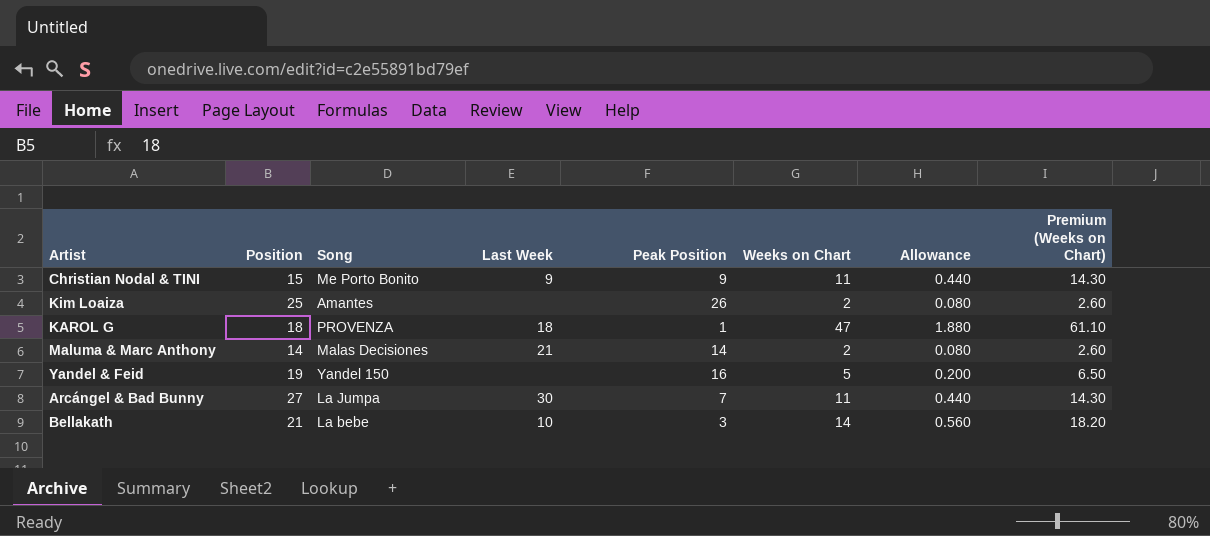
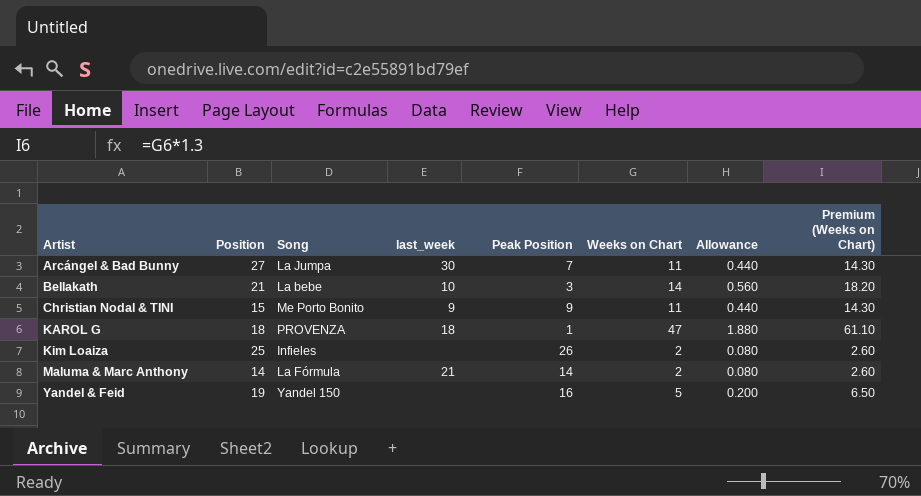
row order: none -> Artist ascending
column name: Last Week -> last_week
Kim Loaiza | Song: Amantes -> Infieles
Maluma & Marc Anthony | Song: Malas Decisiones -> La Fórmula

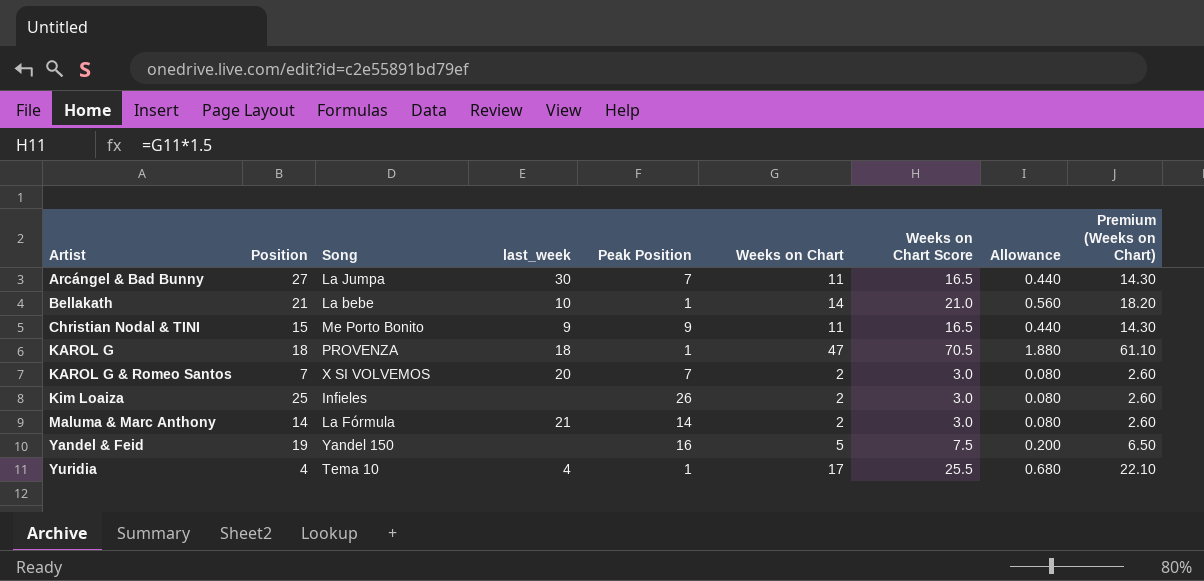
column Weeks on Chart Score | formula: none -> [Weeks on Chart] * 1.5
Bellakath | Peak Position: 3 -> 1
row KAROL G & Romeo Santos: none -> 7 | X SI VOLVEMOS | 20 | 7 | 2 | 3.0 | 0.080 | 2.60
row Yuridia: none -> 4 | Tema 10 | 4 | 1 | 17 | 25.5 | 0.680 | 22.10

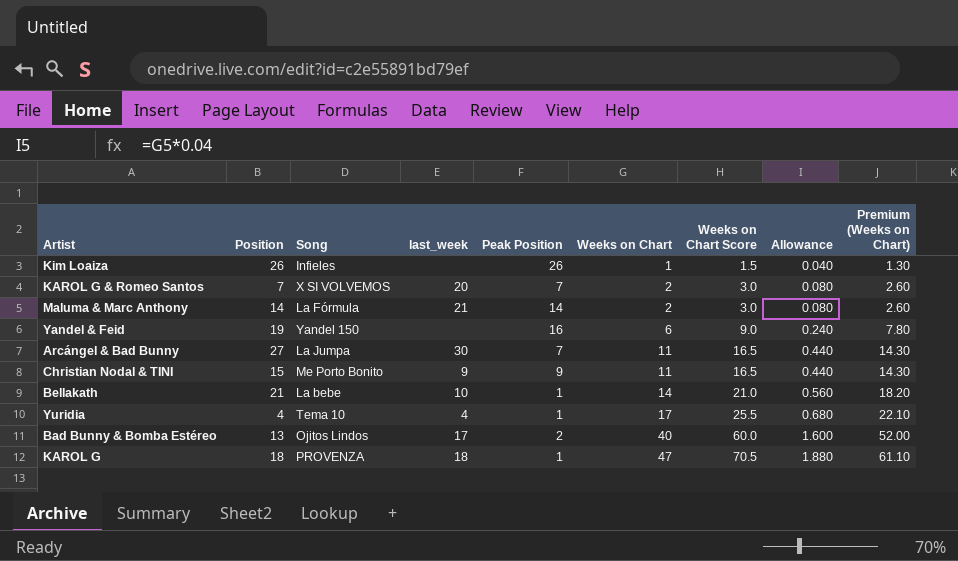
row order: Artist ascending -> Weeks on Chart ascending
Kim Loaiza | Position: 25 -> 26
Kim Loaiza | Weeks on Chart: 2 -> 1
Kim Loaiza | Weeks on Chart Score: 3.0 -> 1.5
Kim Loaiza | Allowance: 0.080 -> 0.040
Kim Loaiza | Premium (Weeks on Chart): 2.60 -> 1.30
Yandel & Feid | Weeks on Chart: 5 -> 6
Yandel & Feid | Weeks on Chart Score: 7.5 -> 9.0
Yandel & Feid | Allowance: 0.200 -> 0.240
Yandel & Feid | Premium (Weeks on Chart): 6.50 -> 7.80
row Bad Bunny & Bomba Estéreo: none -> 13 | Ojitos Lindos | 17 | 2 | 40 | 60.0 | 1.600 | 52.00

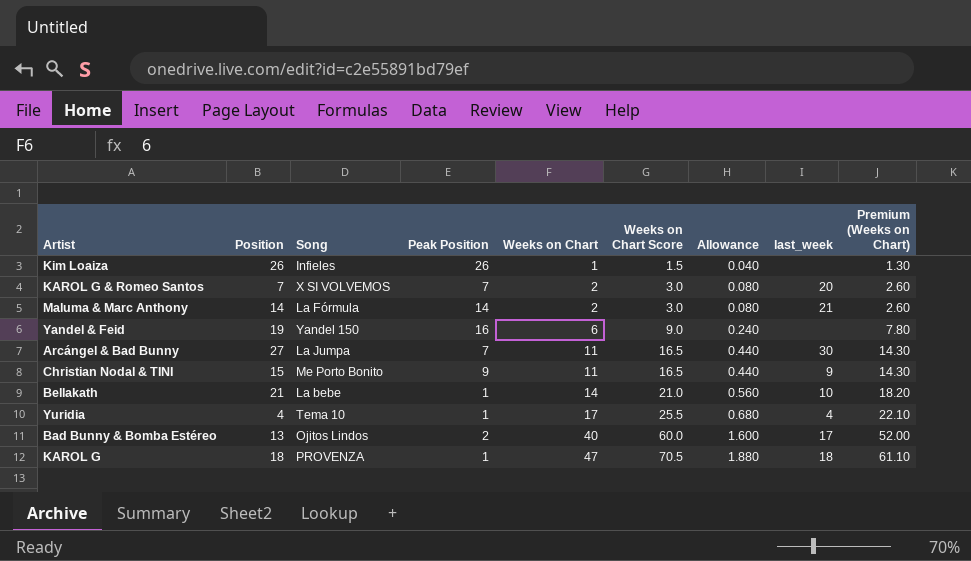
column last_week | position: 4 -> 8

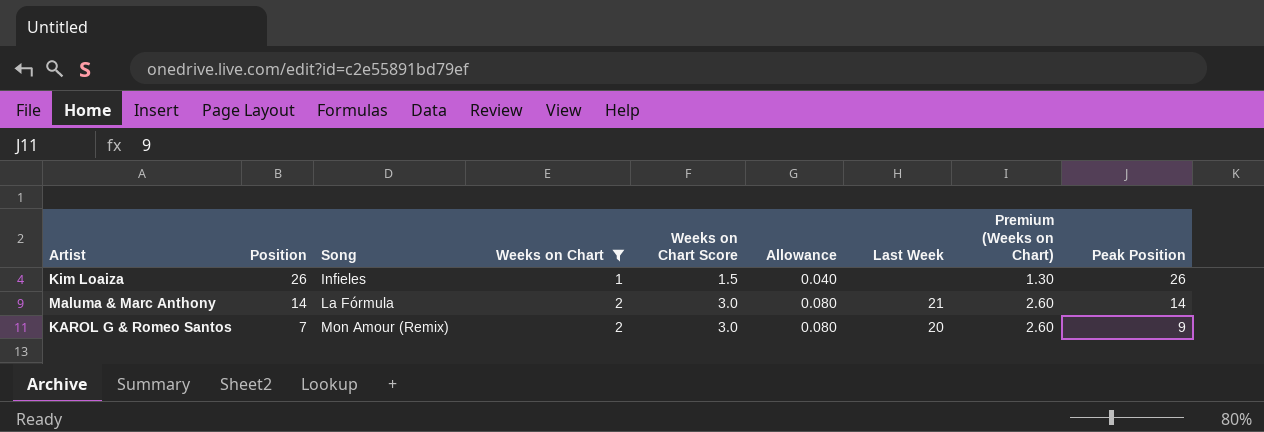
filter: none -> Weeks on Chart <= 2
row order: Weeks on Chart ascending -> Position descending
column name: last_week -> Last Week
column Peak Position | position: 4 -> 9
KAROL G & Romeo Santos | Song: X SI VOLVEMOS -> Mon Amour (Remix)
KAROL G & Romeo Santos | Peak Position: 7 -> 9

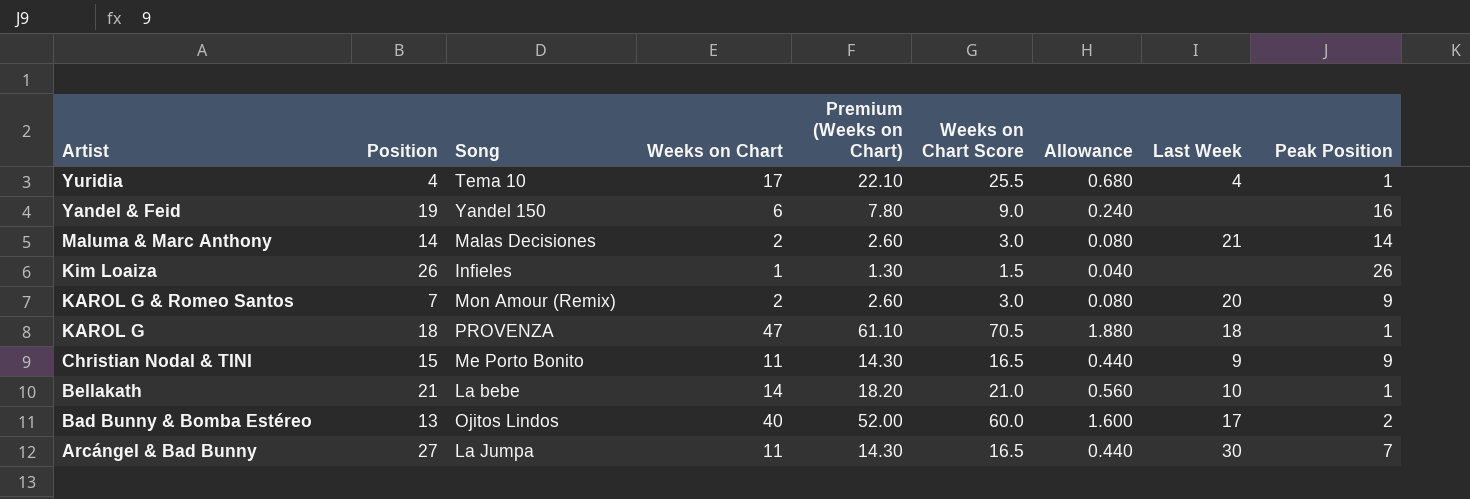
filter: Weeks on Chart <= 2 -> none
row order: Position descending -> Artist descending
column Premium (Weeks on Chart) | position: 8 -> 5
Maluma & Marc Anthony | Song: La Fórmula -> Malas Decisiones

